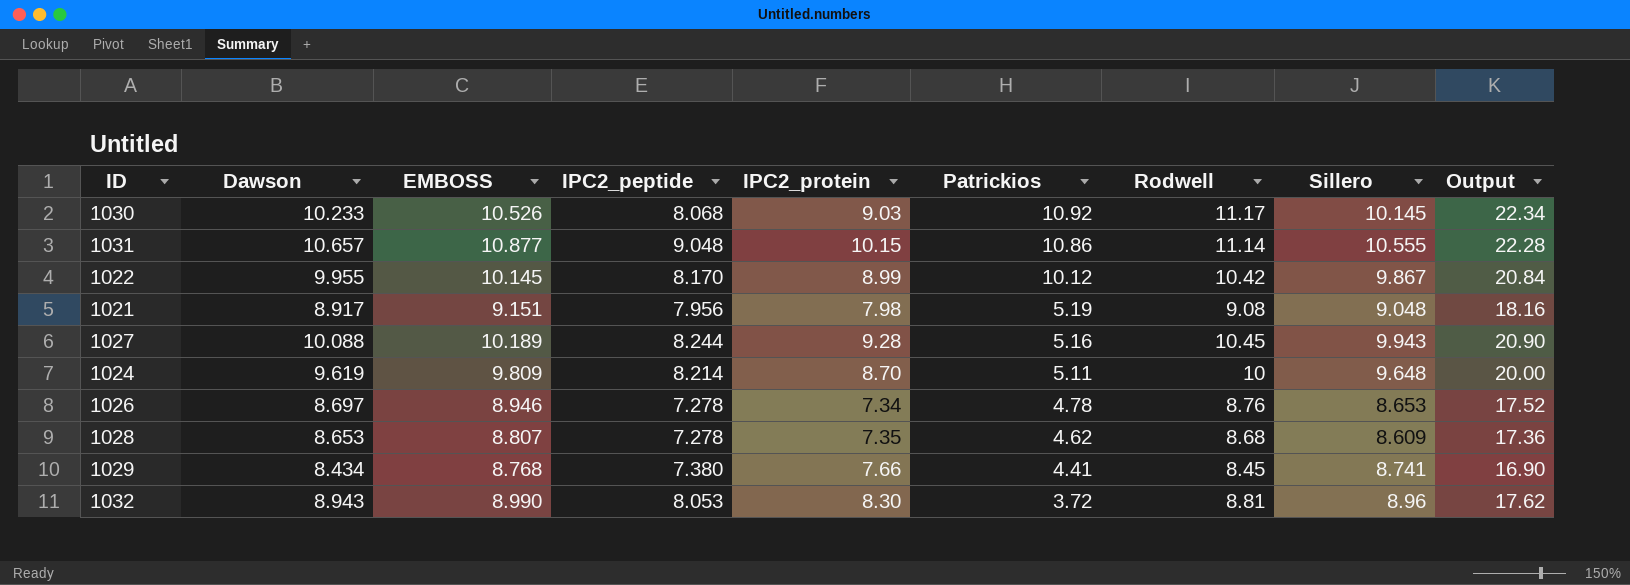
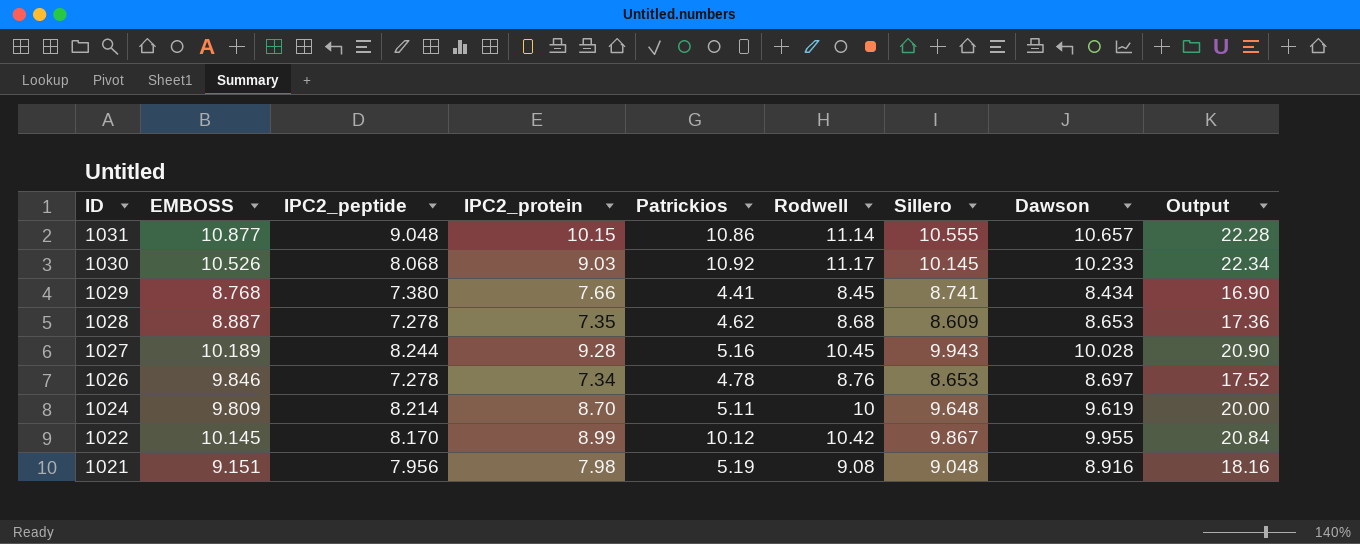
row order: Patrickios descending -> ID descending
column Dawson | position: 2 -> 8
row 1032: 8.943 | 8.990 | 8.053 | 8.30 | 3.72 | 8.81 | 8.96 | 17.62 -> none
1028 | EMBOSS: 8.807 -> 8.887
1027 | Dawson: 10.088 -> 10.028
1026 | EMBOSS: 8.946 -> 9.846
1021 | Dawson: 8.917 -> 8.916

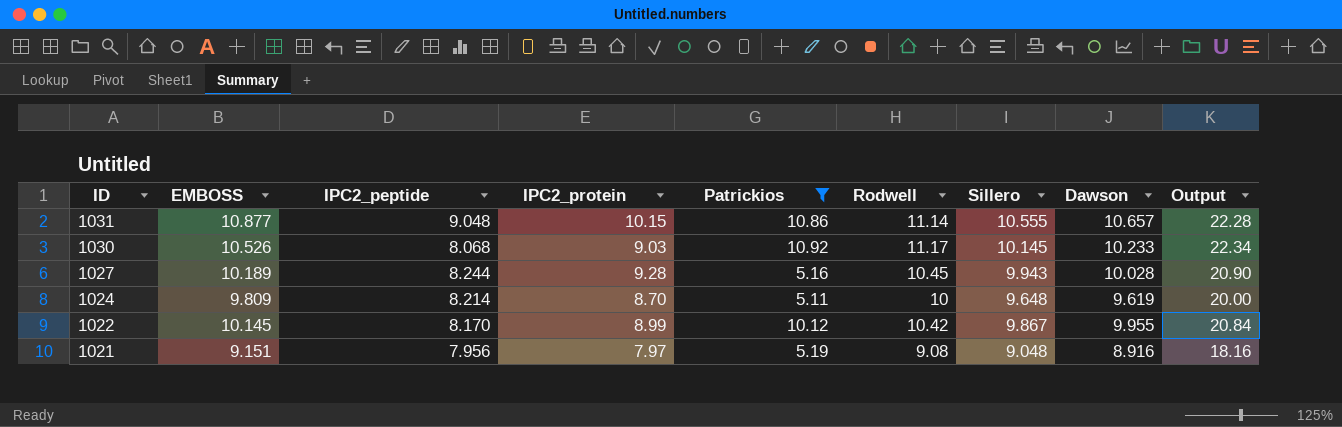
filter: none -> Patrickios >= 5.11
1021 | IPC2_protein: 7.98 -> 7.97

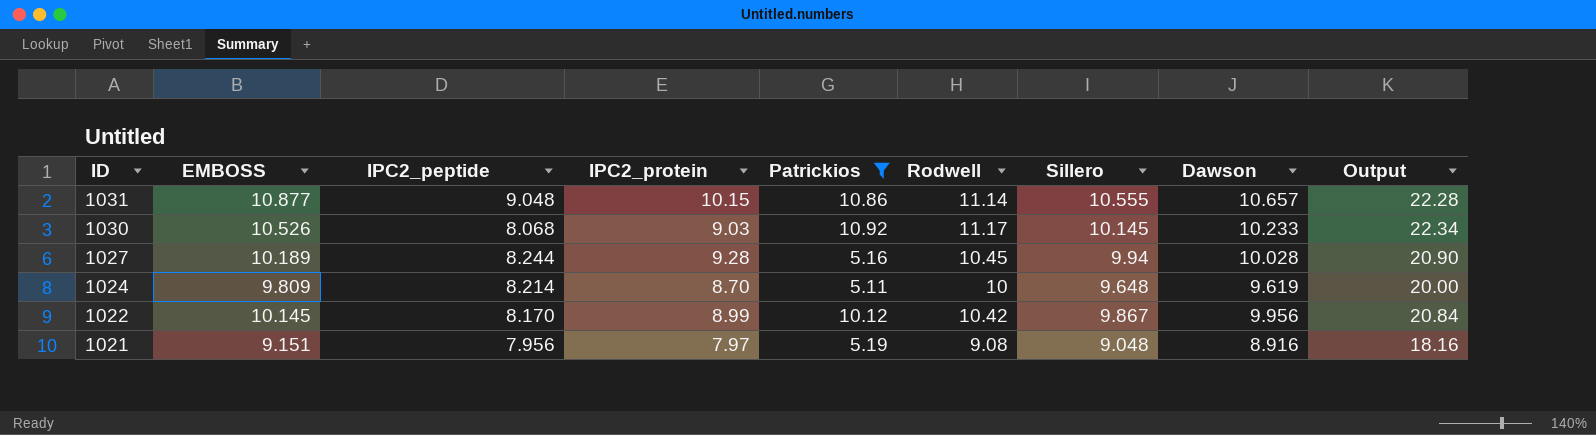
1027 | Sillero: 9.943 -> 9.94
1022 | Dawson: 9.955 -> 9.956

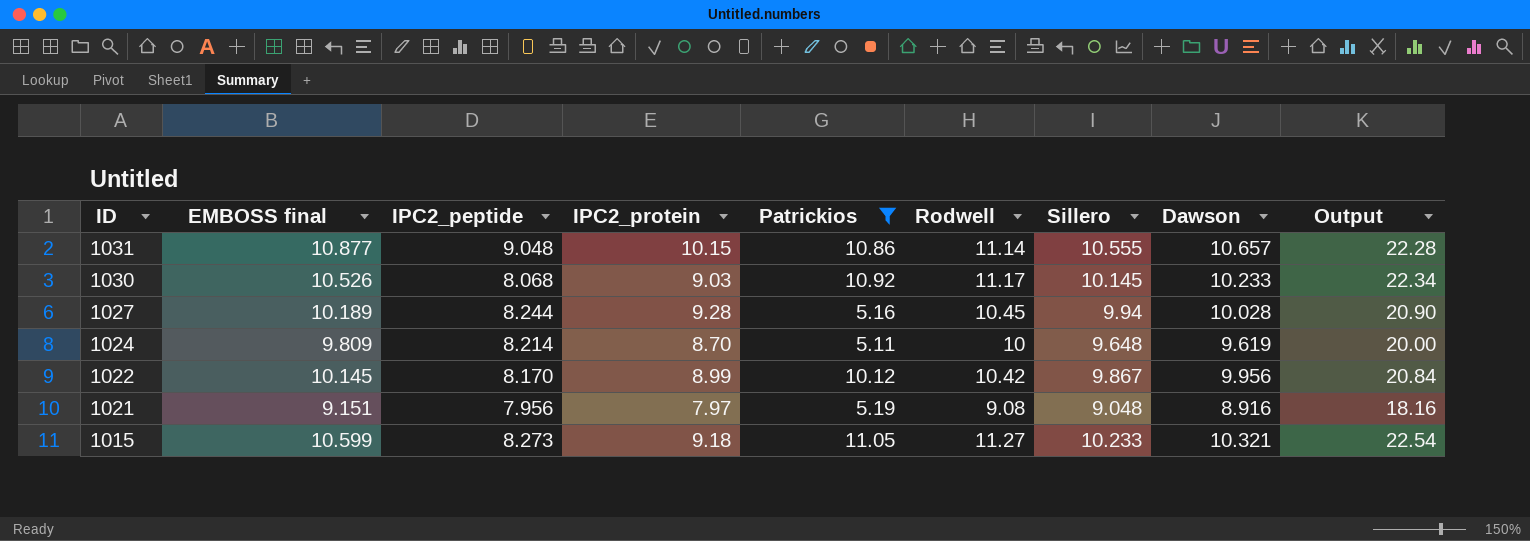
column name: EMBOSS -> EMBOSS final
row 1015: none -> 10.599 | 8.273 | 9.18 | 11.05 | 11.27 | 10.233 | 10.321 | 22.54

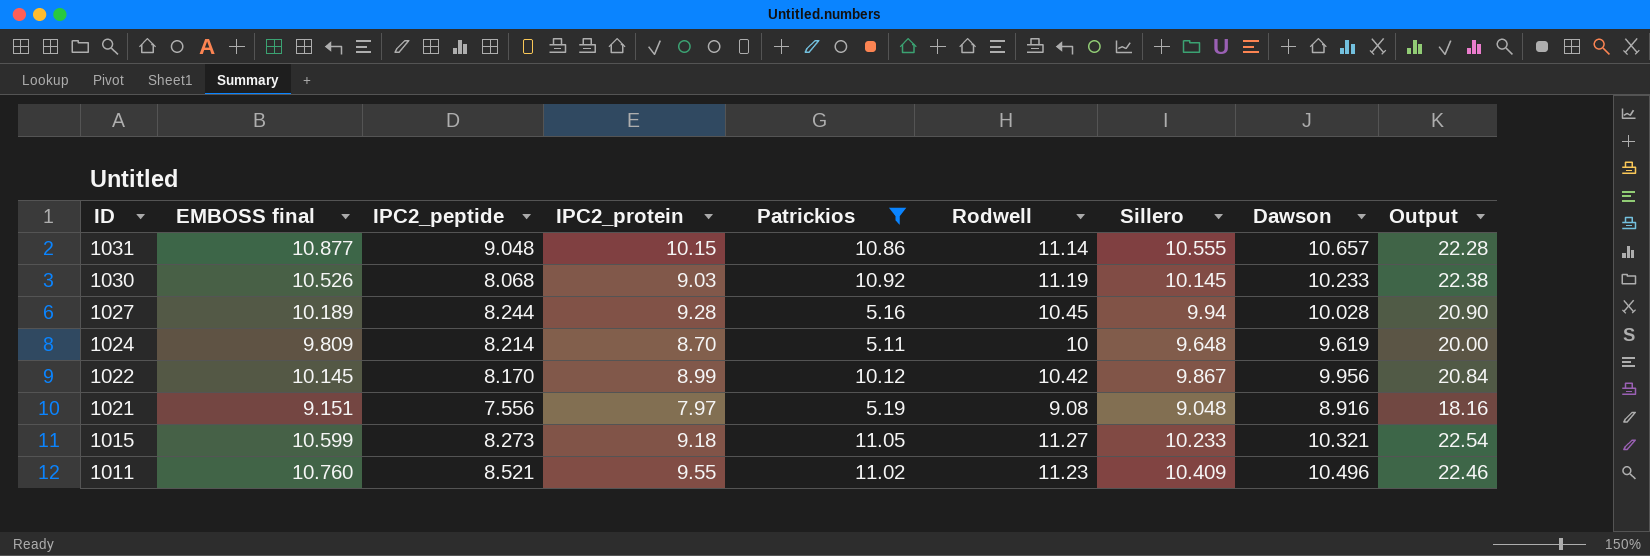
1030 | Rodwell: 11.17 -> 11.19
1030 | Output: 22.34 -> 22.38
1021 | IPC2_peptide: 7.956 -> 7.556
row 1011: none -> 10.760 | 8.521 | 9.55 | 11.02 | 11.23 | 10.409 | 10.496 | 22.46

